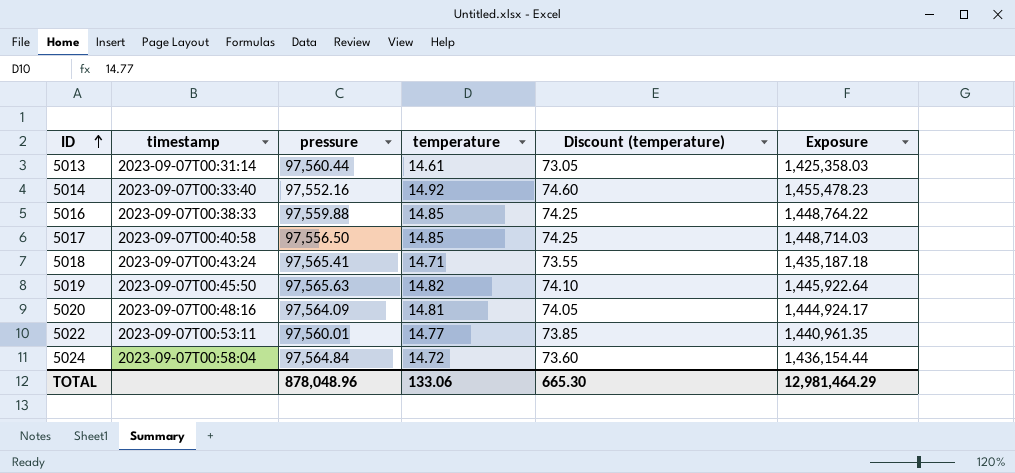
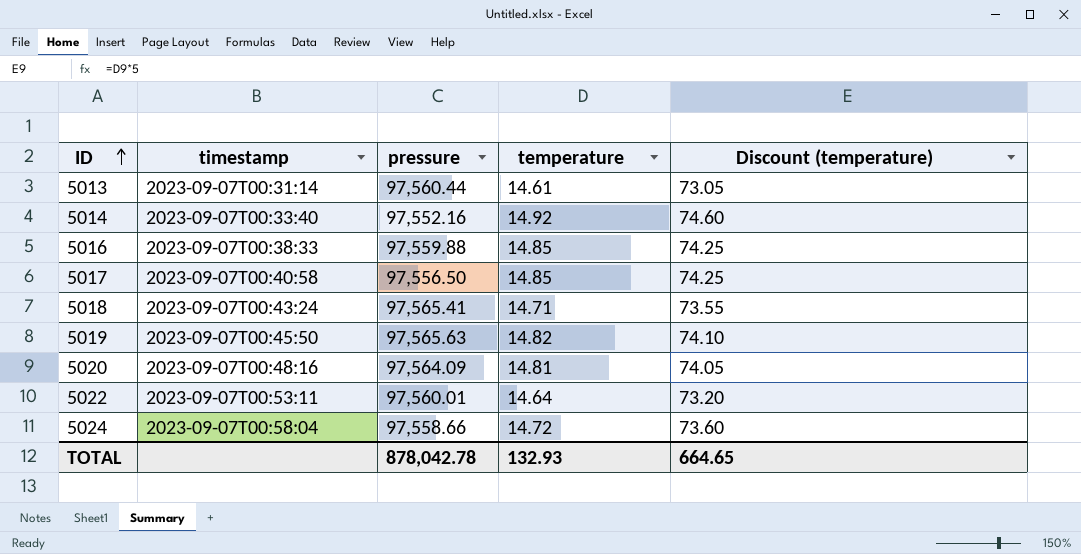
column Exposure | formula: [pressure] * [temperature] -> none
5022 | temperature: 14.77 -> 14.64
5022 | Discount (temperature): 73.85 -> 73.20
5024 | pressure: 97,564.84 -> 97,558.66
TOTAL | pressure: 878,048.96 -> 878,042.78
TOTAL | temperature: 133.06 -> 132.93
TOTAL | Discount (temperature): 665.30 -> 664.65

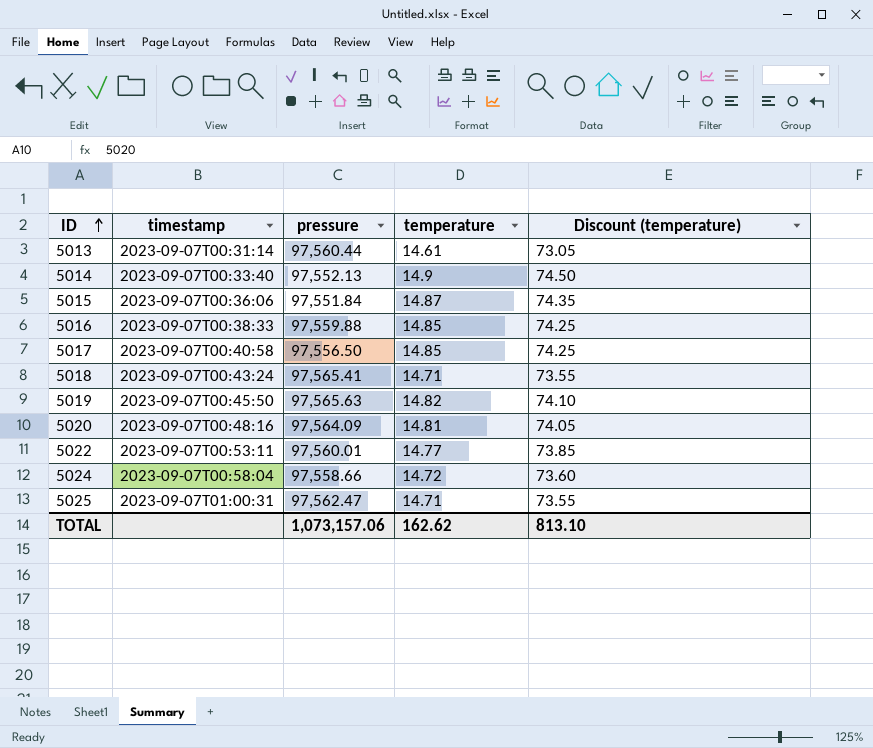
5014 | pressure: 97,552.16 -> 97,552.13
5014 | temperature: 14.92 -> 14.9
5014 | Discount (temperature): 74.60 -> 74.50
row 5015: none -> 2023-09-07T00:36:06 | 97,551.84 | 14.87 | 74.35
5022 | temperature: 14.64 -> 14.77
5022 | Discount (temperature): 73.20 -> 73.85
row 5025: none -> 2023-09-07T01:00:31 | 97,562.47 | 14.71 | 73.55
TOTAL | pressure: 878,042.78 -> 1,073,157.06
TOTAL | temperature: 132.93 -> 162.62
TOTAL | Discount (temperature): 664.65 -> 813.10

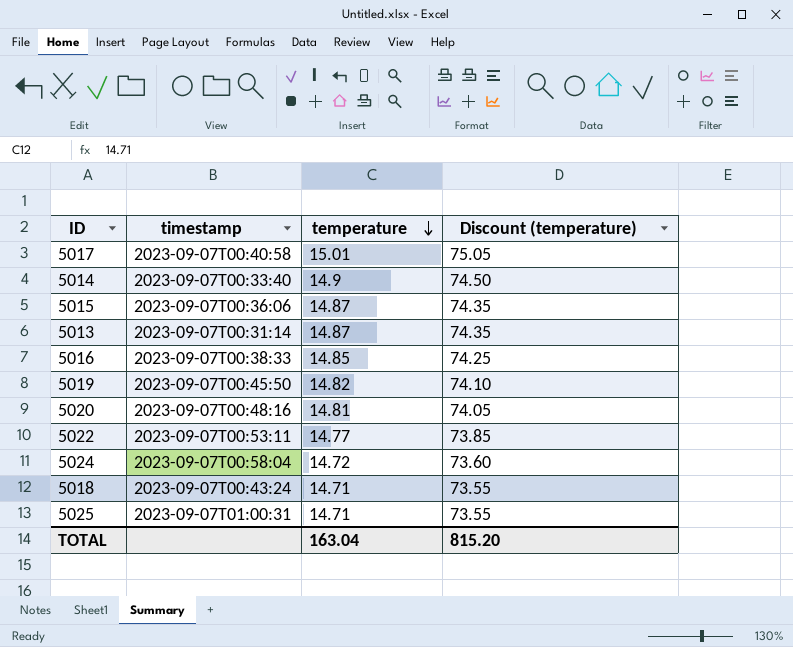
row order: ID ascending -> temperature descending
column pressure | position: 3 -> none
5017 | temperature: 14.85 -> 15.01
5017 | Discount (temperature): 74.25 -> 75.05
5013 | temperature: 14.61 -> 14.87
5013 | Discount (temperature): 73.05 -> 74.35
TOTAL | temperature: 162.62 -> 163.04
TOTAL | Discount (temperature): 813.10 -> 815.20

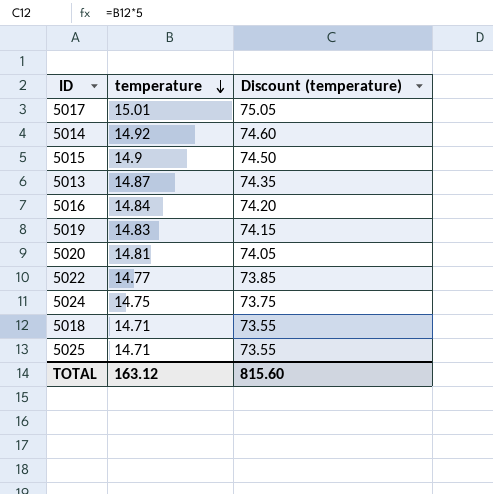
column timestamp | position: 2 -> none
5014 | temperature: 14.9 -> 14.92
5014 | Discount (temperature): 74.50 -> 74.60
5015 | temperature: 14.87 -> 14.9
5015 | Discount (temperature): 74.35 -> 74.50
5016 | temperature: 14.85 -> 14.84
5016 | Discount (temperature): 74.25 -> 74.20
5019 | temperature: 14.82 -> 14.83
5019 | Discount (temperature): 74.10 -> 74.15
5024 | temperature: 14.72 -> 14.75
5024 | Discount (temperature): 73.60 -> 73.75
TOTAL | temperature: 163.04 -> 163.12
TOTAL | Discount (temperature): 815.20 -> 815.60

